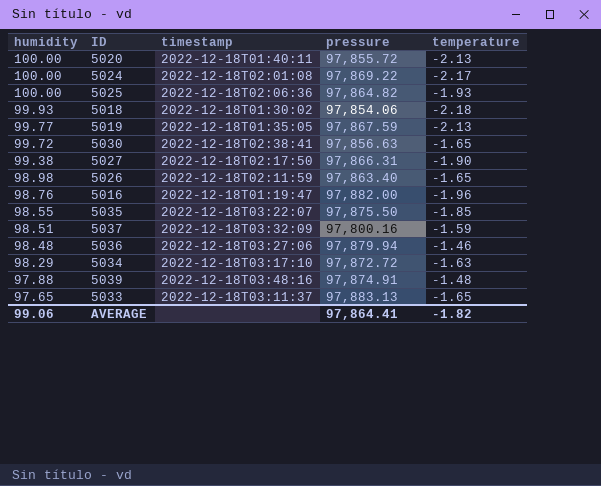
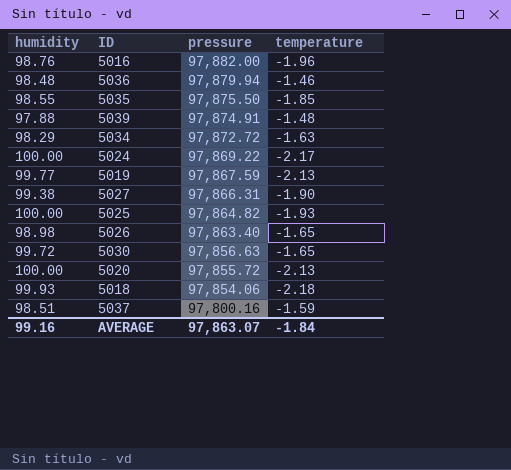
row order: humidity descending -> pressure descending
column timestamp | position: 3 -> none
row 5033: 97.65 | 2022-12-18T03:11:37 | 97,883.13 | -1.65 -> none
AVERAGE | humidity: 99.06 -> 99.16
AVERAGE | pressure: 97,864.41 -> 97,863.07
AVERAGE | temperature: -1.82 -> -1.84

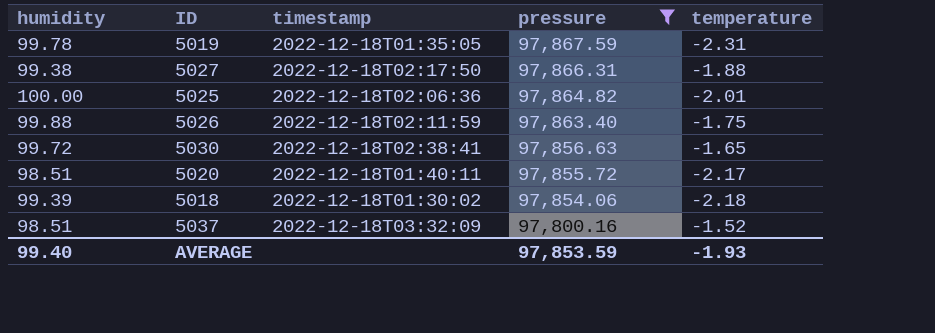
filter: none -> pressure <= 97,867.59
column timestamp | position: none -> 3
5019 | humidity: 99.77 -> 99.78
5019 | temperature: -2.13 -> -2.31
5027 | temperature: -1.90 -> -1.88
5025 | temperature: -1.93 -> -2.01
5026 | humidity: 98.98 -> 99.88
5026 | temperature: -1.65 -> -1.75
5020 | humidity: 100.00 -> 98.51
5020 | temperature: -2.13 -> -2.17
5018 | humidity: 99.93 -> 99.39
5037 | temperature: -1.59 -> -1.52
AVERAGE | humidity: 99.16 -> 99.40
AVERAGE | pressure: 97,863.07 -> 97,853.59
AVERAGE | temperature: -1.84 -> -1.93

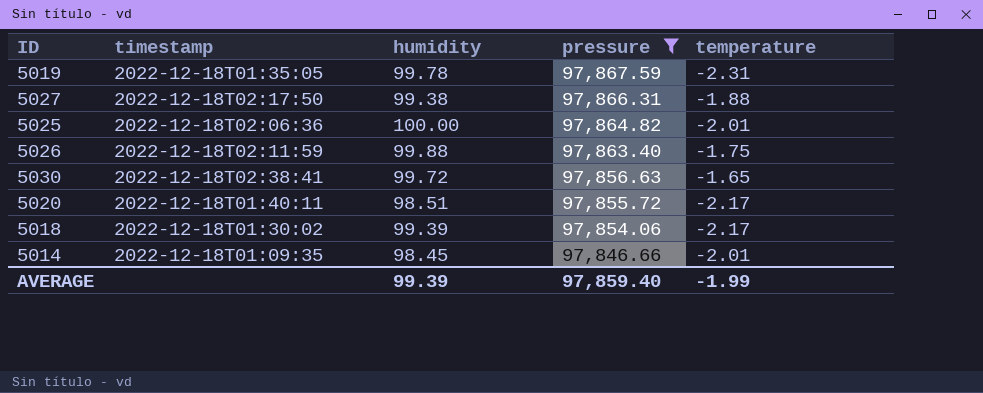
column humidity | position: 1 -> 3
row 5037: 98.51 | 2022-12-18T03:32:09 | 97,800.16 | -1.52 -> none
5018 | temperature: -2.18 -> -2.17
row 5014: none -> 2022-12-18T01:09:35 | 98.45 | 97,846.66 | -2.01
AVERAGE | humidity: 99.40 -> 99.39
AVERAGE | pressure: 97,853.59 -> 97,859.40
AVERAGE | temperature: -1.93 -> -1.99

